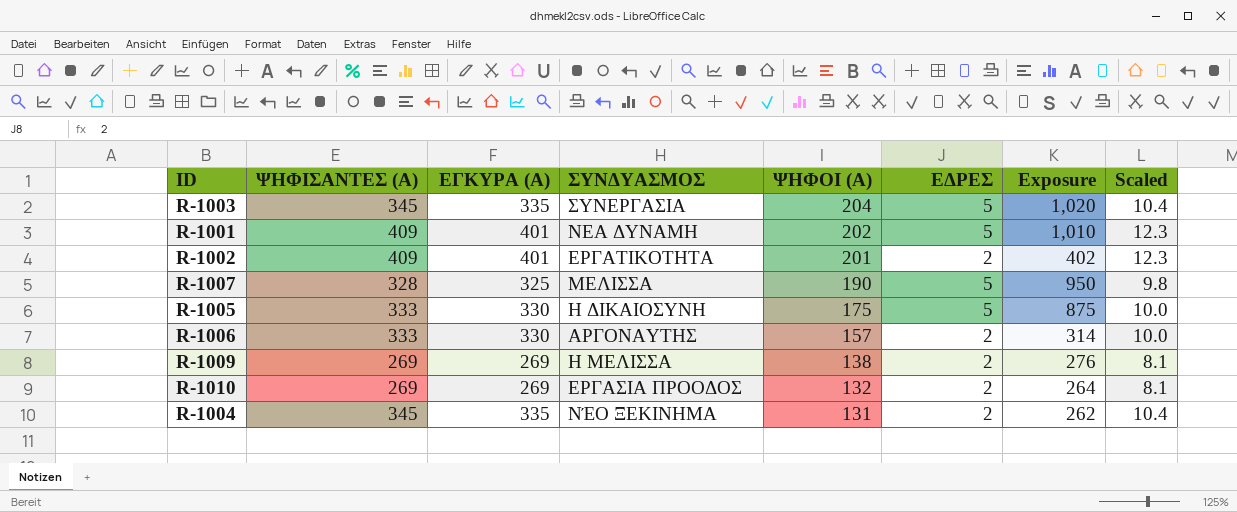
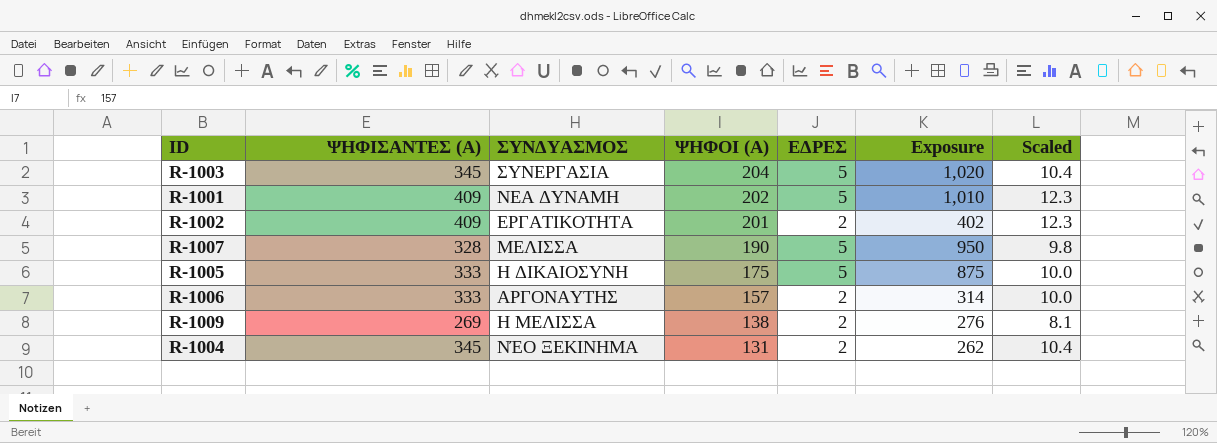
column ΕΓΚΥΡΑ (Α) | position: 3 -> none
row R-1010: 269 | 269 | ΕΡΓΑΣΙΑ ΠΡΟΟΔΟΣ | 132 | 2 | 264 | 8.1 -> none

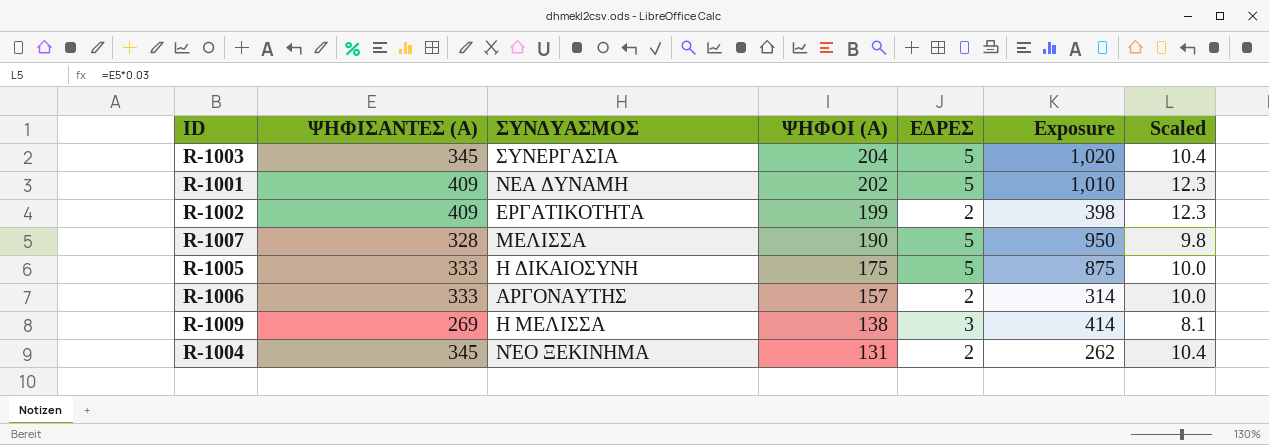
R-1002 | ΨΗΦΟΙ (Α): 201 -> 199
R-1002 | Exposure: 402 -> 398
R-1009 | ΕΔΡΕΣ: 2 -> 3
R-1009 | Exposure: 276 -> 414

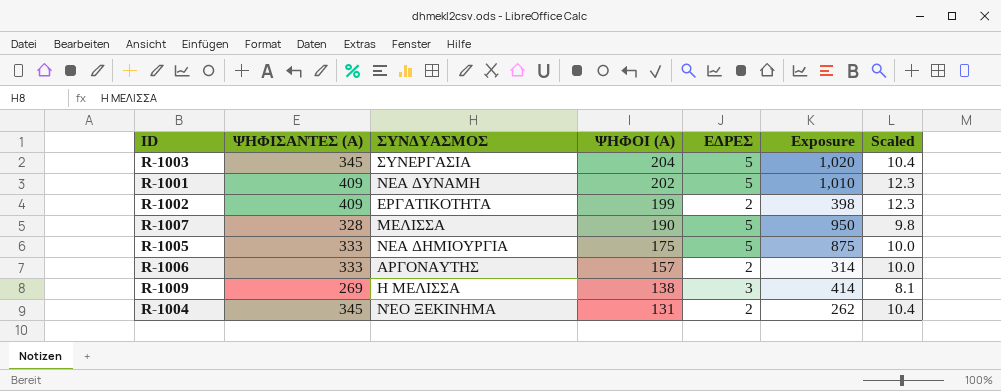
R-1005 | ΣΥΝΔΥΑΣΜΟΣ: Η ΔΙΚΑΙΟΣΥΝΗ -> ΝΕΑ ΔΗΜΙΟΥΡΓΙΑ

